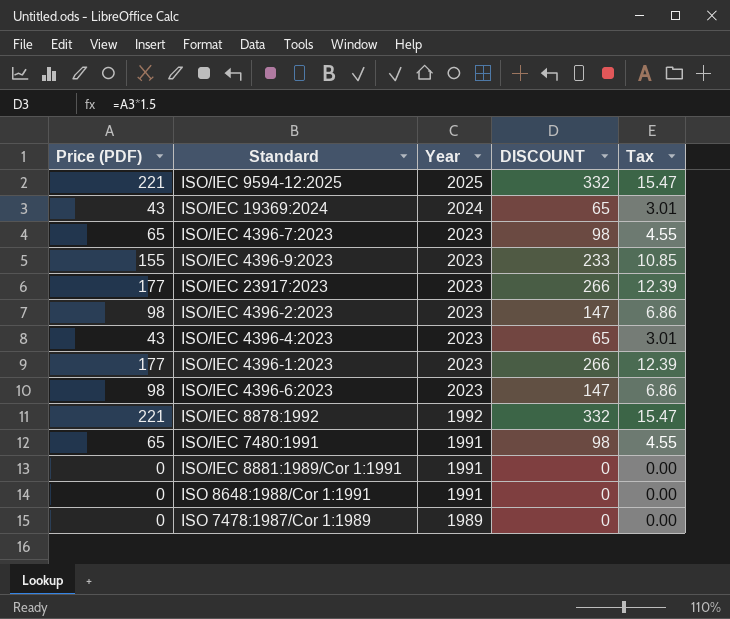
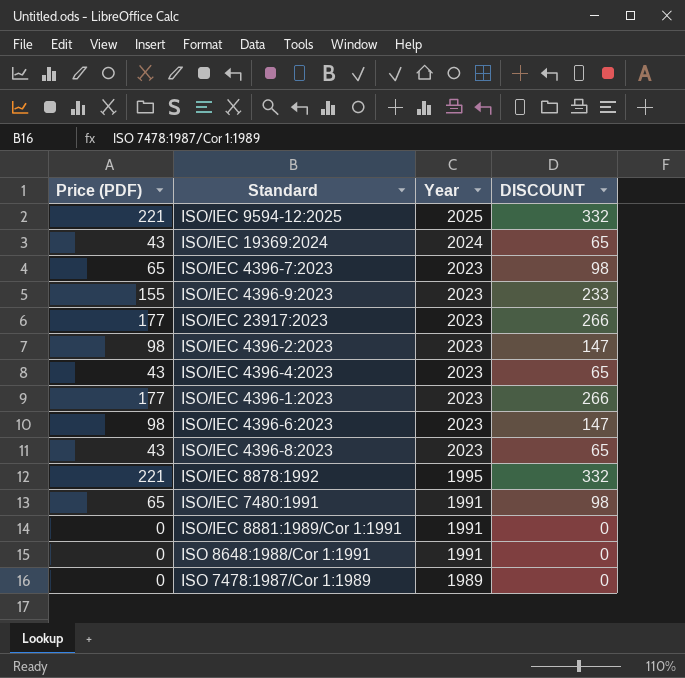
column Tax | formula: [Price (PDF)] * 0.07 -> none
row ISO/IEC 4396-8:2023: none -> 43 | 2023 | 65
ISO/IEC 8878:1992 | Year: 1992 -> 1995

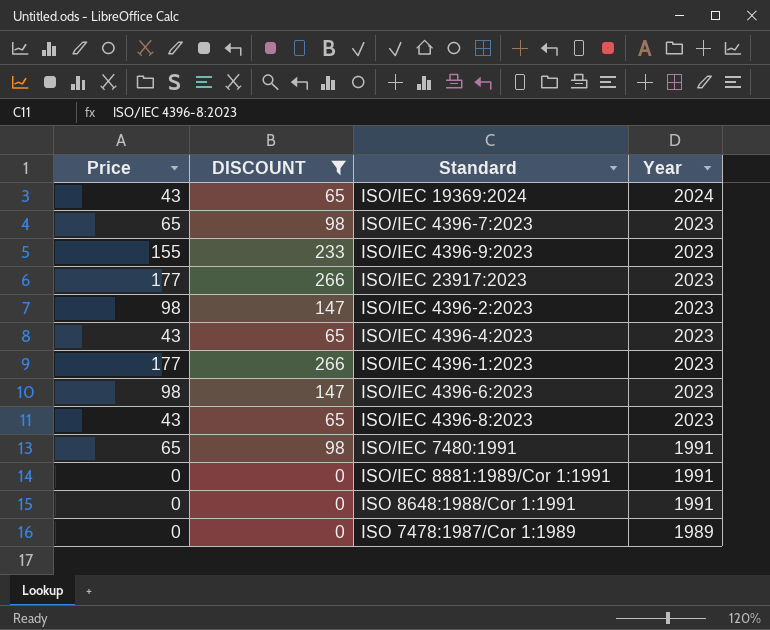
filter: none -> DISCOUNT != 332
column name: Price (PDF) -> Price
column DISCOUNT | position: 4 -> 2

